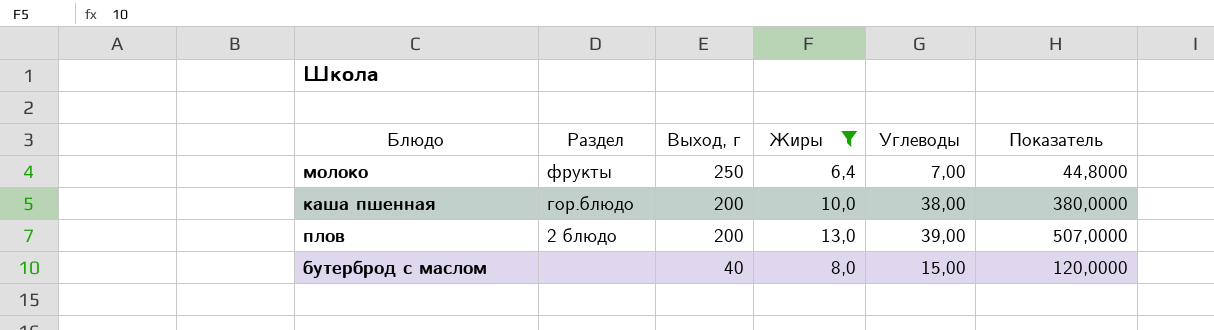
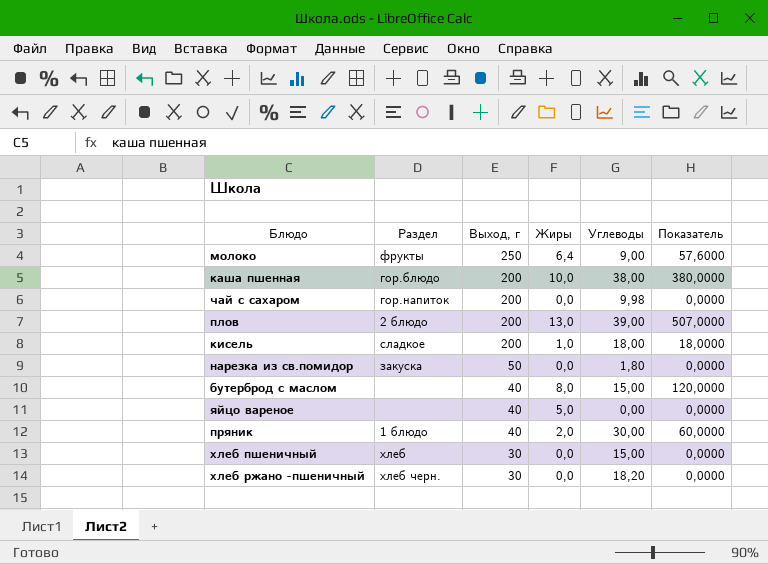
filter: Жиры >= 6,4 -> none
молоко | Углеводы: 7,00 -> 9,00
молоко | Показатель: 44,8000 -> 57,6000

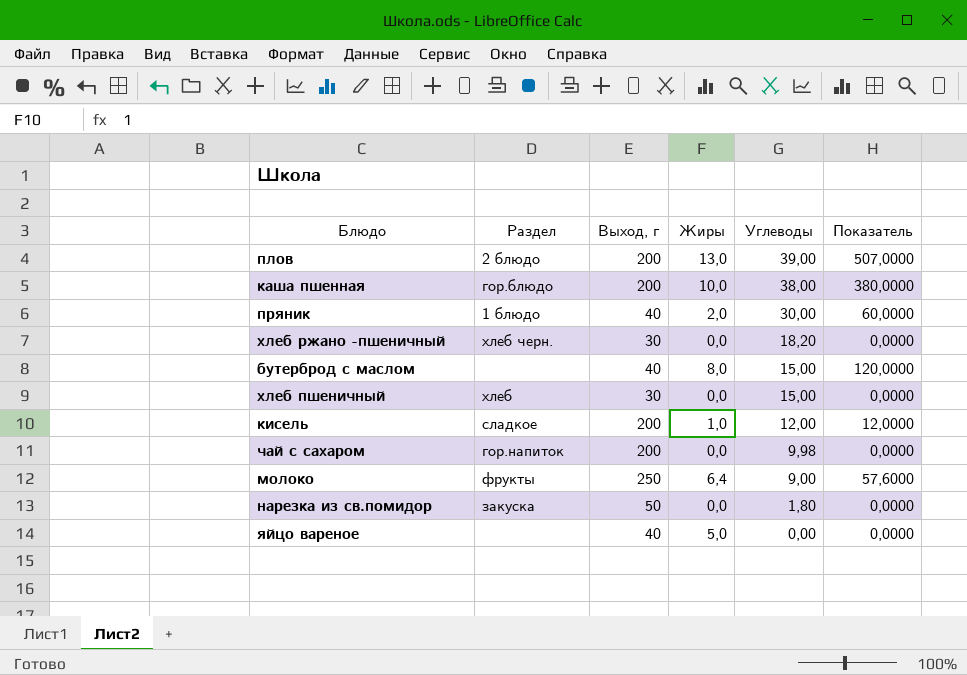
row order: Выход, г descending -> Углеводы descending
кисель | Углеводы: 18,00 -> 12,00
кисель | Показатель: 18,0000 -> 12,0000

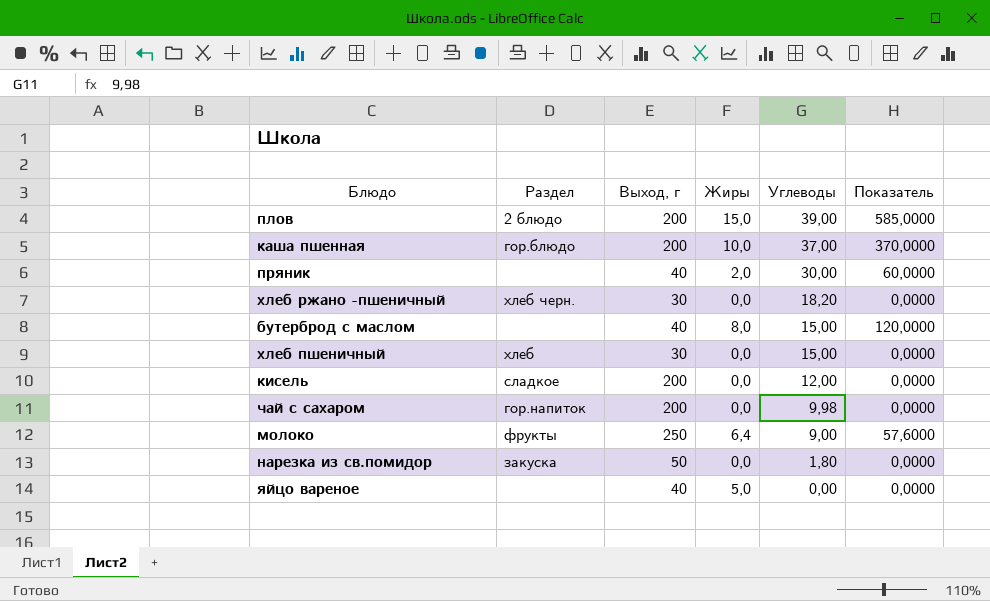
плов | Жиры: 13,0 -> 15,0
плов | Показатель: 507,0000 -> 585,0000
каша пшенная | Углеводы: 38,00 -> 37,00
каша пшенная | Показатель: 380,0000 -> 370,0000
пряник | Раздел: 1 блюдо -> none
кисель | Жиры: 1,0 -> 0,0
кисель | Показатель: 12,0000 -> 0,0000

